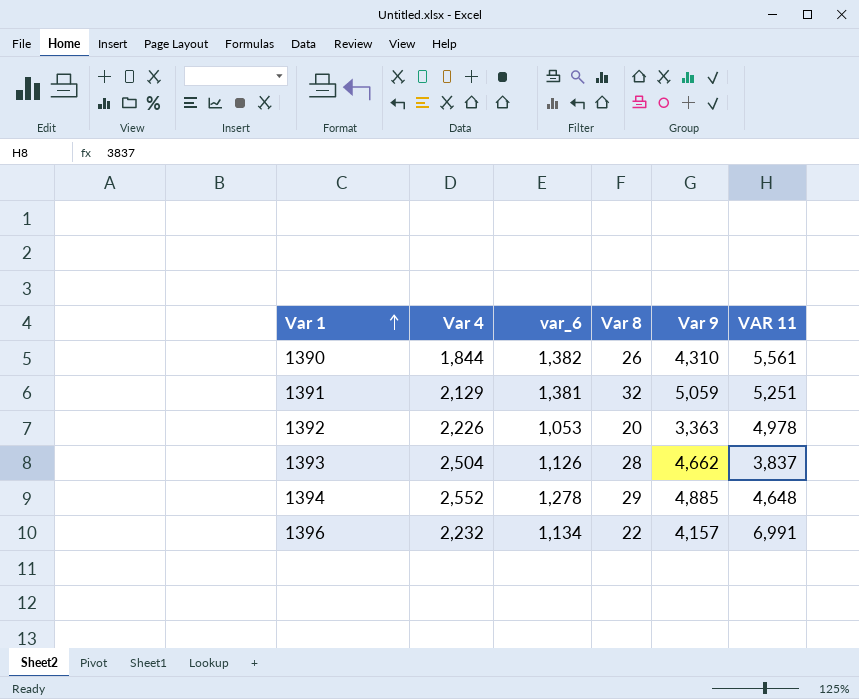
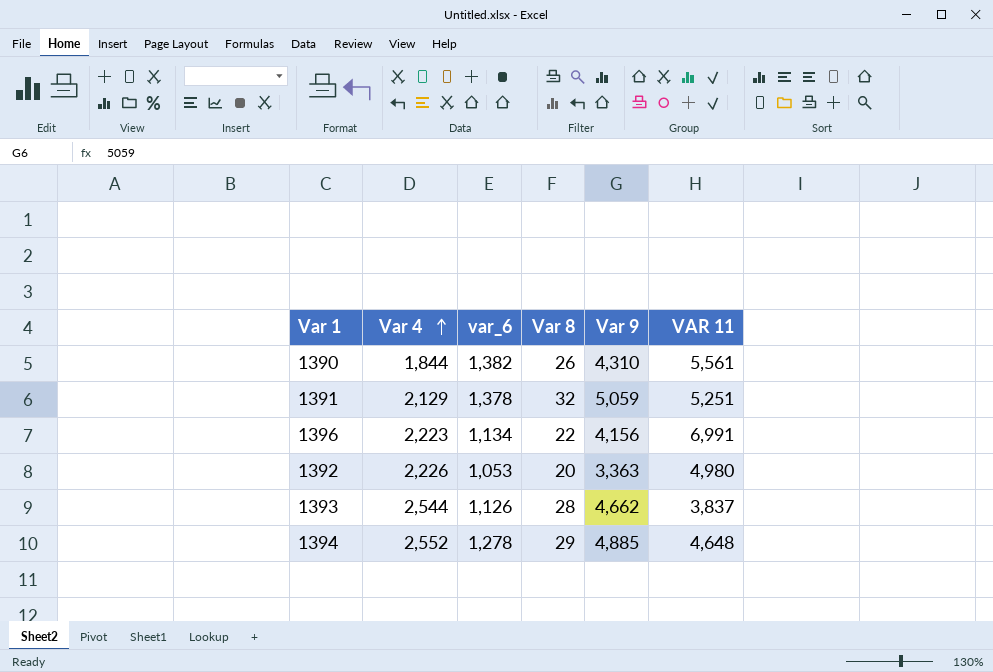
row order: Var 1 ascending -> Var 4 ascending
1391 | var_6: 1,381 -> 1,378
1396 | Var 4: 2,232 -> 2,223
1396 | Var 9: 4,157 -> 4,156
1392 | VAR 11: 4,978 -> 4,980
1393 | Var 4: 2,504 -> 2,544

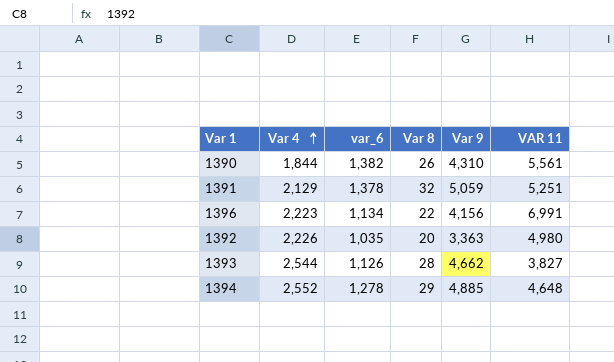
1392 | var_6: 1,053 -> 1,035
1393 | VAR 11: 3,837 -> 3,827

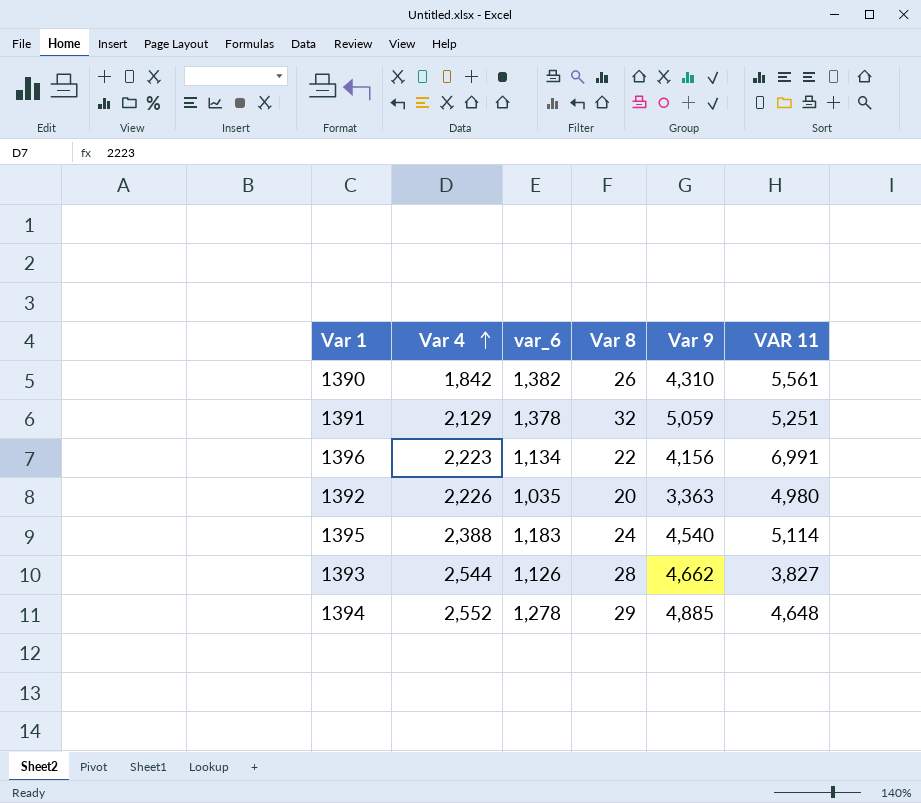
1390 | Var 4: 1,844 -> 1,842
row 1395: none -> 2,388 | 1,183 | 24 | 4,540 | 5,114

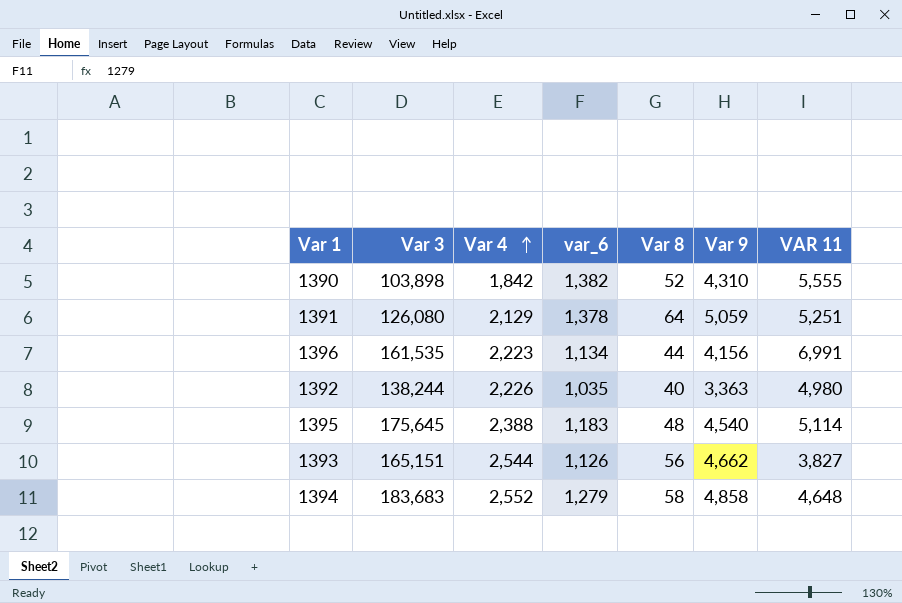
column Var 3 | position: none -> 2
1390 | Var 8: 26 -> 52
1390 | VAR 11: 5,561 -> 5,555
1391 | Var 8: 32 -> 64
1396 | Var 8: 22 -> 44
1392 | Var 8: 20 -> 40
1395 | Var 8: 24 -> 48
1393 | Var 8: 28 -> 56
1394 | var_6: 1,278 -> 1,279
1394 | Var 8: 29 -> 58
1394 | Var 9: 4,885 -> 4,858

